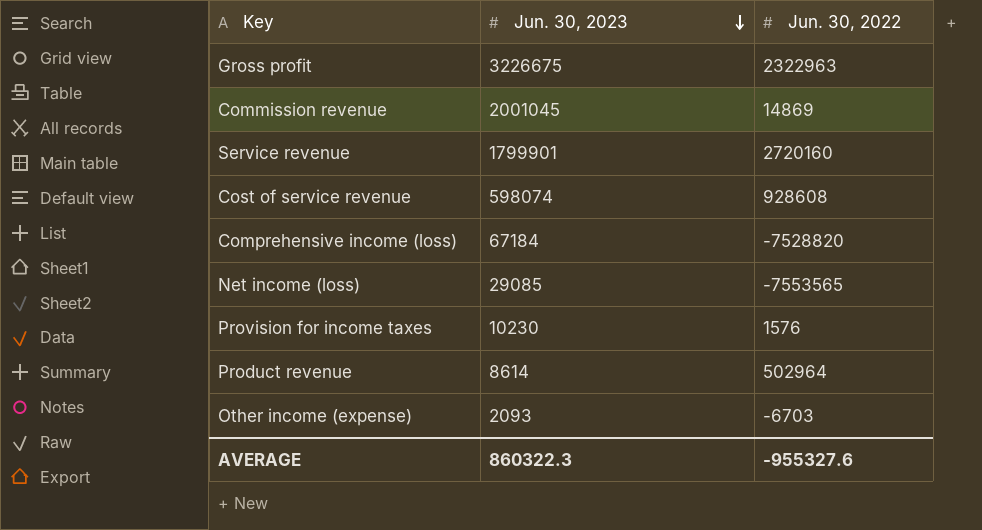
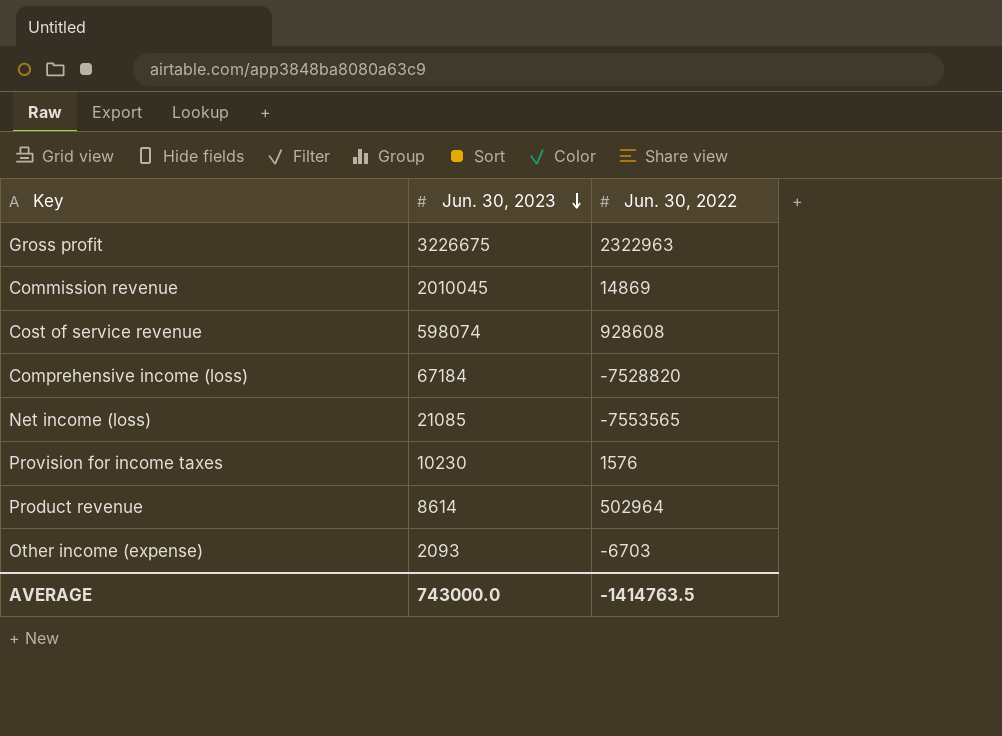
row Service revenue: 1799901 | 2720160 -> none
Commission revenue | Jun. 30, 2023: 2001045 -> 2010045
Net income (loss) | Jun. 30, 2023: 29085 -> 21085
AVERAGE | Jun. 30, 2023: 860322.3 -> 743000.0
AVERAGE | Jun. 30, 2022: -955327.6 -> -1414763.5

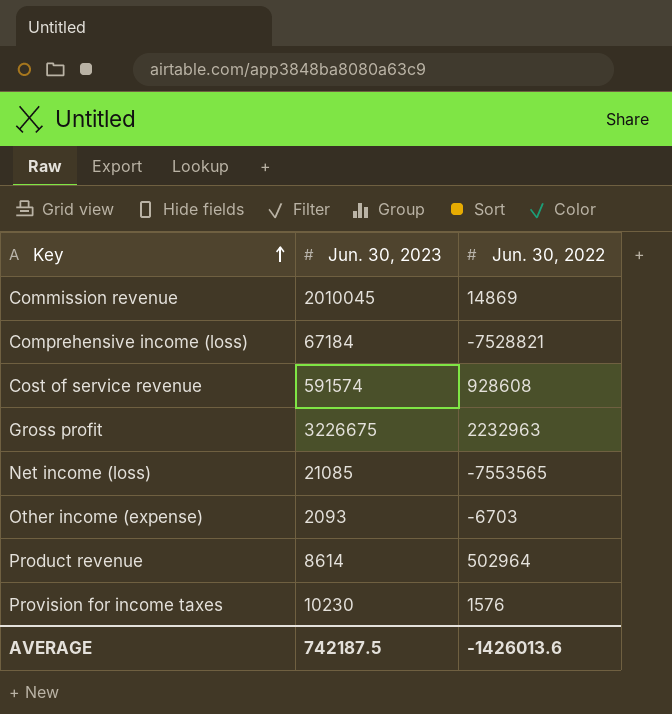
row order: Jun. 30, 2023 descending -> Key ascending
Comprehensive income (loss) | Jun. 30, 2022: -7528820 -> -7528821
Cost of service revenue | Jun. 30, 2023: 598074 -> 591574
Gross profit | Jun. 30, 2022: 2322963 -> 2232963
AVERAGE | Jun. 30, 2023: 743000.0 -> 742187.5
AVERAGE | Jun. 30, 2022: -1414763.5 -> -1426013.6

